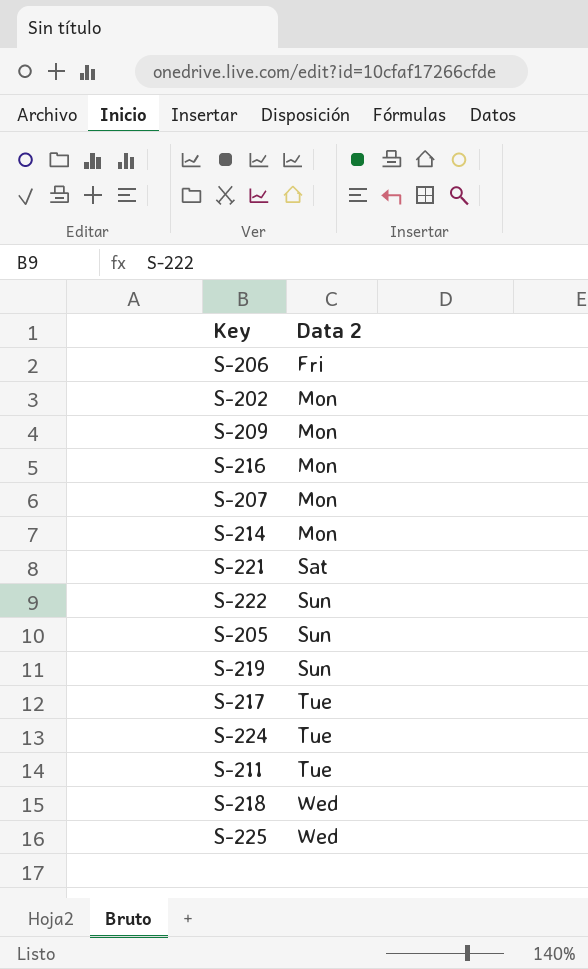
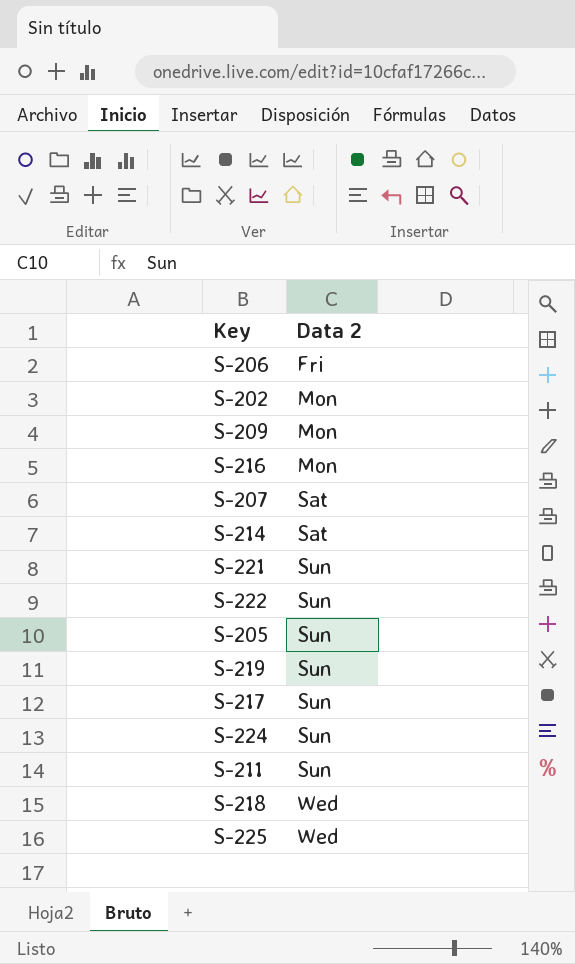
S-207 | Data 2: Mon -> Sat
S-214 | Data 2: Mon -> Sat
S-221 | Data 2: Sat -> Sun
S-217 | Data 2: Tue -> Sun
S-224 | Data 2: Tue -> Sun
S-211 | Data 2: Tue -> Sun

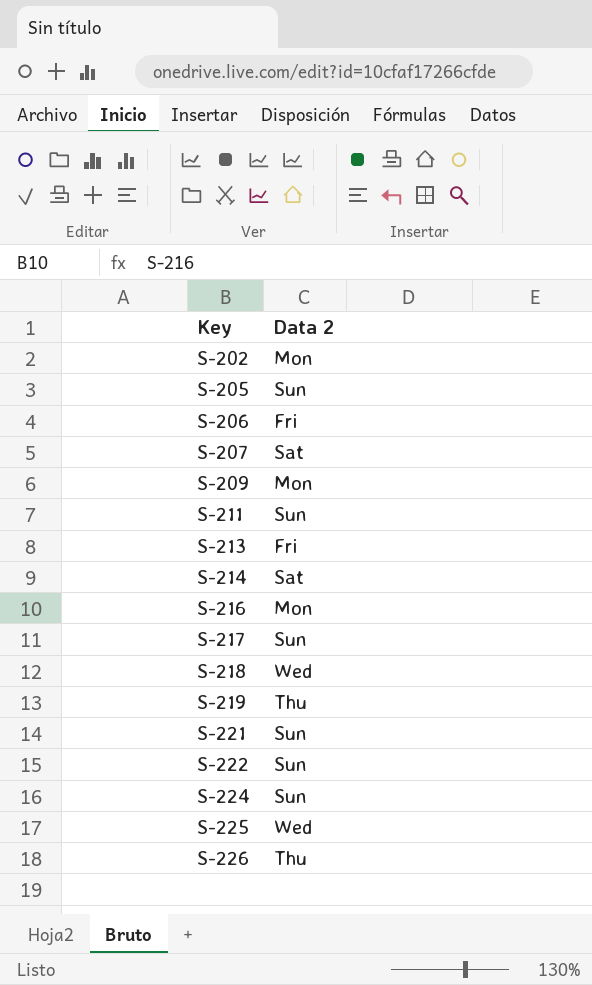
row order: Data 2 ascending -> Key ascending
row S-213: none -> Fri
S-219 | Data 2: Sun -> Thu
row S-226: none -> Thu

